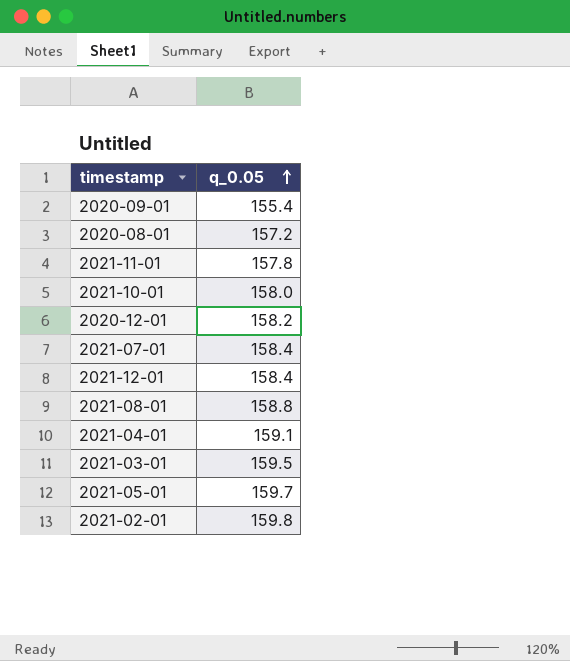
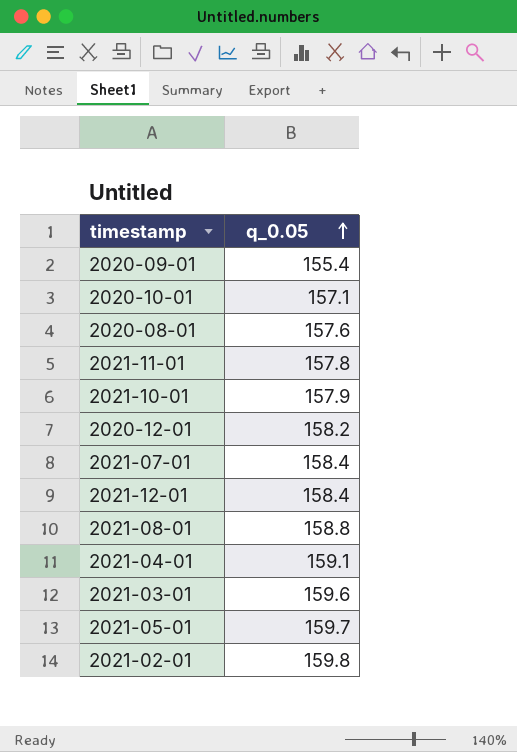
row 2020-10-01: none -> 157.1
2020-08-01 | q_0.05: 157.2 -> 157.6
2021-10-01 | q_0.05: 158.0 -> 157.9
2021-03-01 | q_0.05: 159.5 -> 159.6

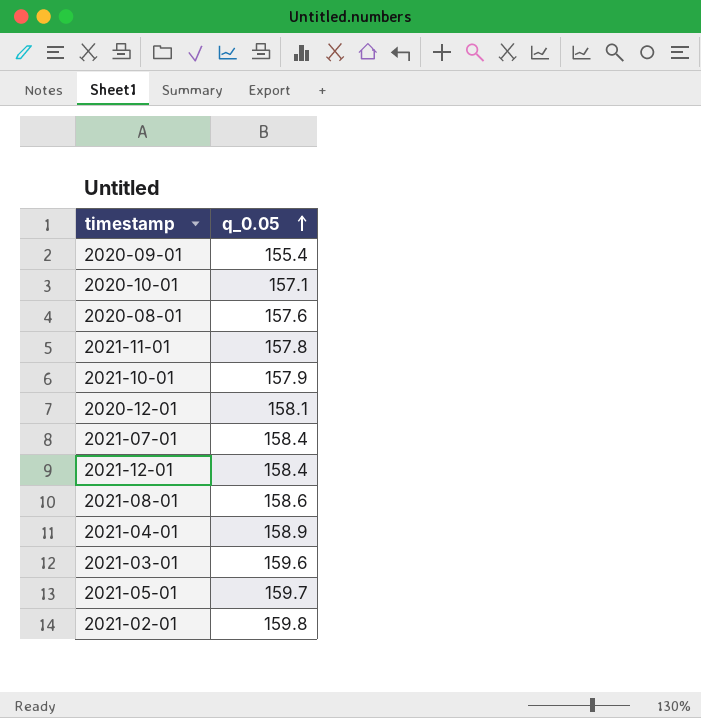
2020-12-01 | q_0.05: 158.2 -> 158.1
2021-08-01 | q_0.05: 158.8 -> 158.6
2021-04-01 | q_0.05: 159.1 -> 158.9

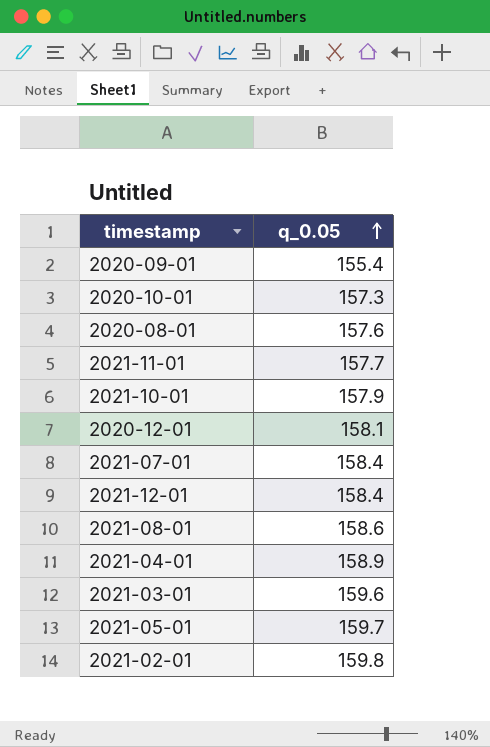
2020-10-01 | q_0.05: 157.1 -> 157.3
2021-11-01 | q_0.05: 157.8 -> 157.7

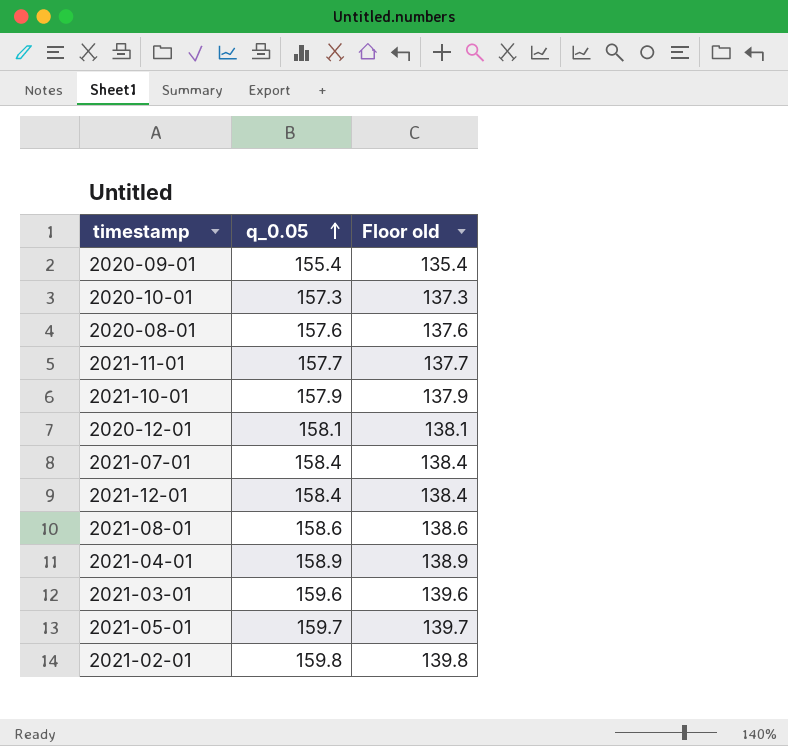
column Floor old | formula: none -> [q_0.05] - 20

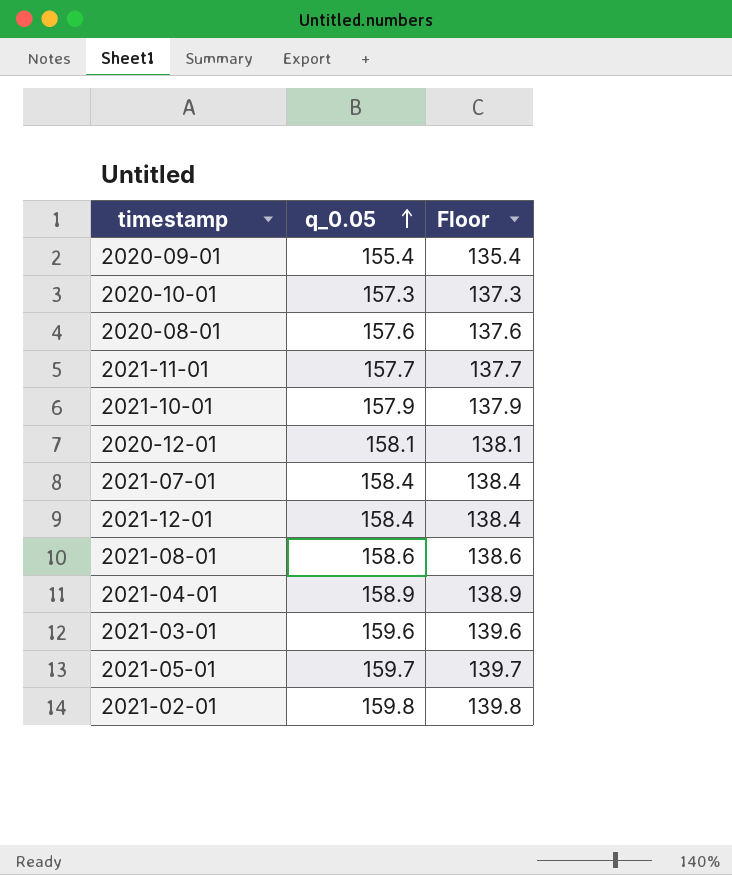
column name: Floor old -> Floor

